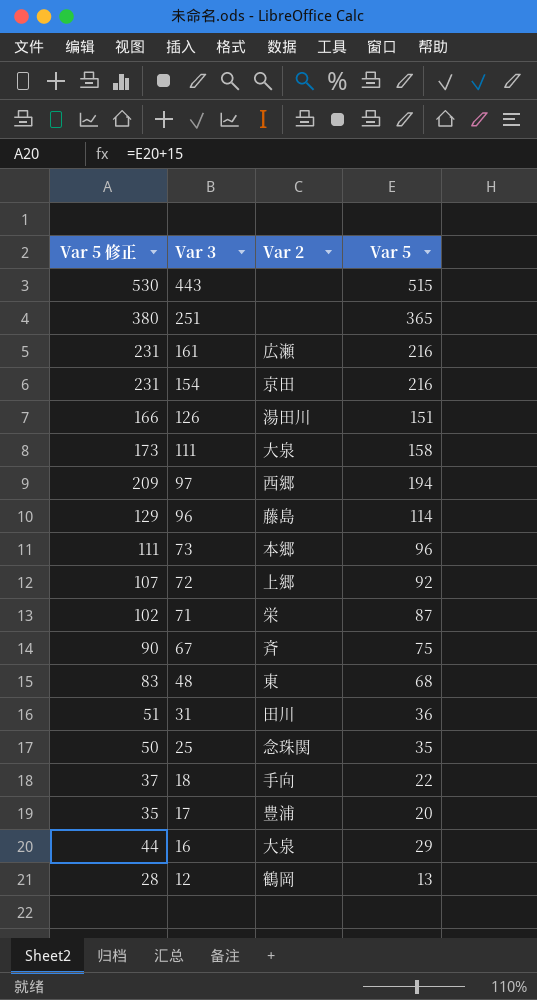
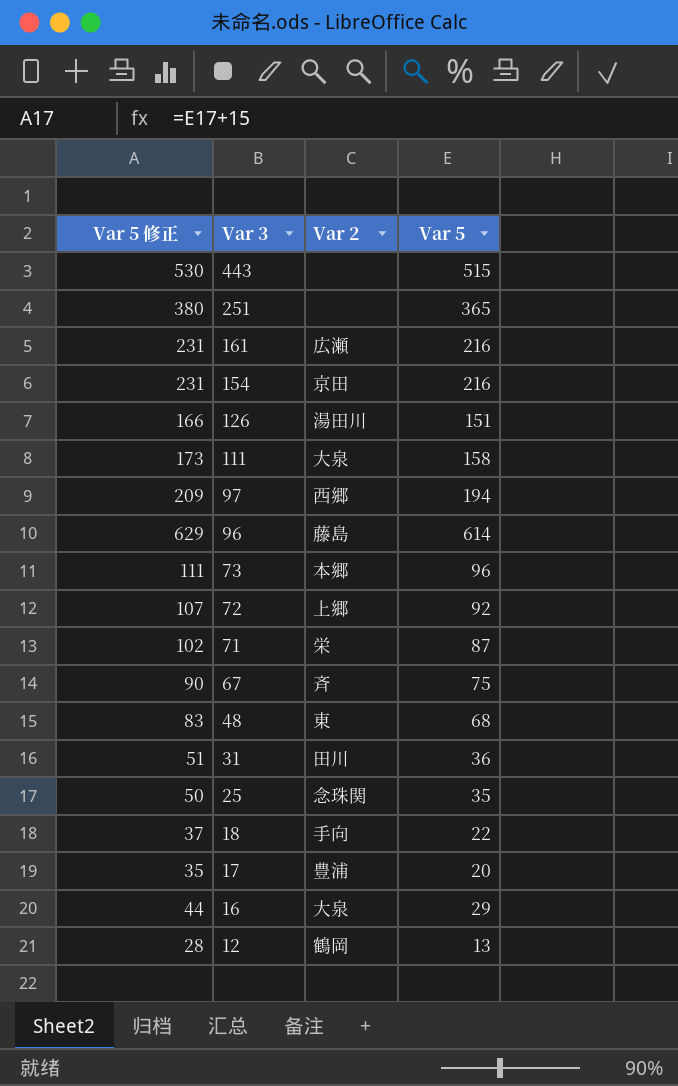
96 | Var 5 修正: 129 -> 629
96 | Var 5: 114 -> 614

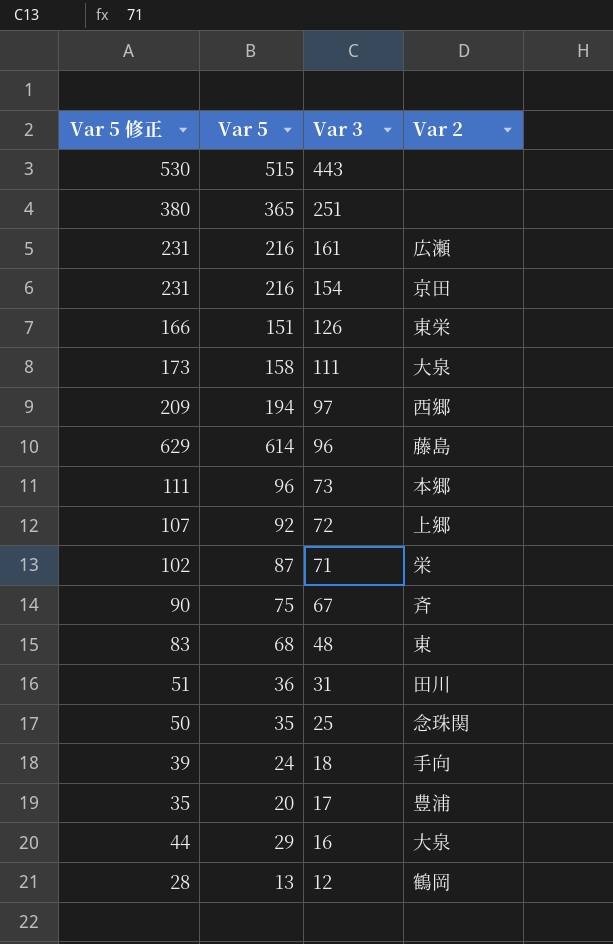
column Var 5 | position: 4 -> 2
126 | Var 2: 湯田川 -> 東栄
18 | Var 5 修正: 37 -> 39
18 | Var 5: 22 -> 24

